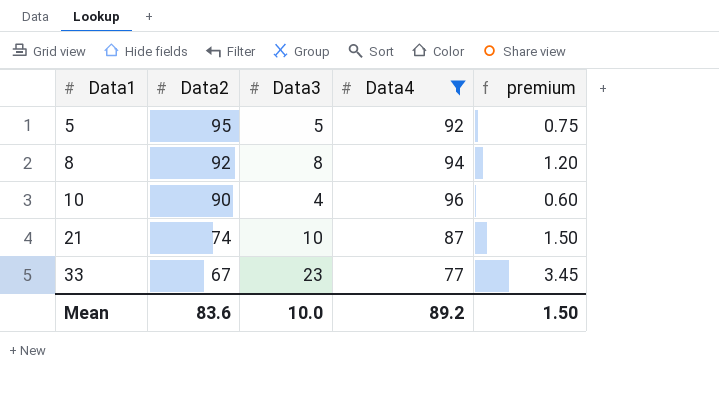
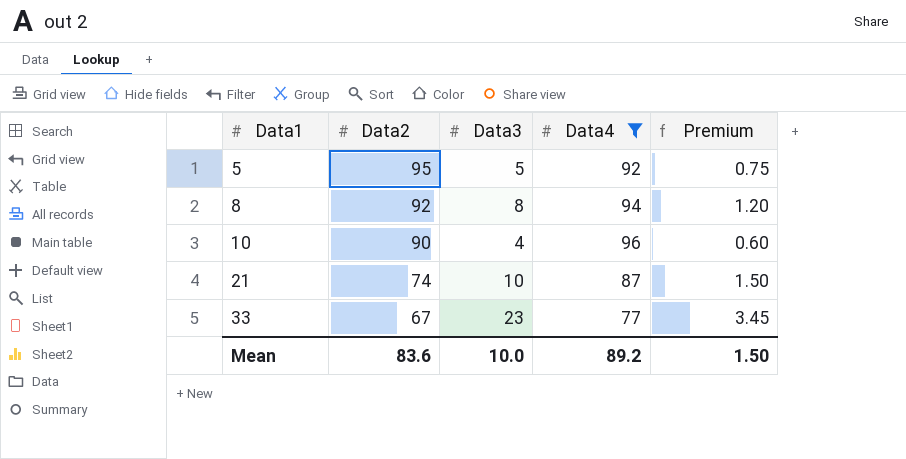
column name: premium -> Premium

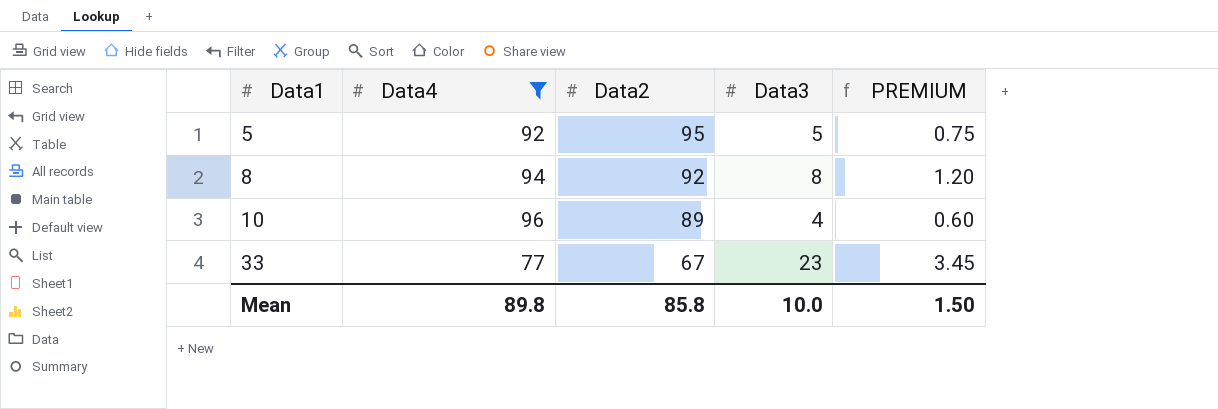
column Data4 | position: 4 -> 2
column name: Premium -> PREMIUM
row 21: 74 | 10 | 87 | 1.50 -> none
10 | Data2: 90 -> 89
Mean | Data4: 89.2 -> 89.8
Mean | Data2: 83.6 -> 85.8

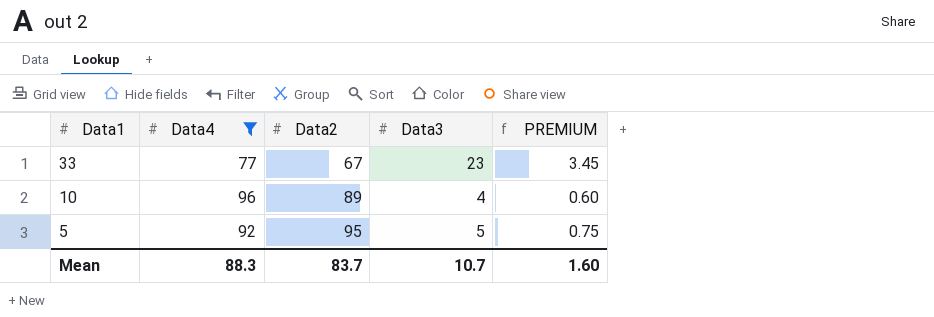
row order: Data1 ascending -> Data1 descending
row 8: 94 | 92 | 8 | 1.20 -> none
Mean | Data4: 89.8 -> 88.3
Mean | Data2: 85.8 -> 83.7
Mean | Data3: 10.0 -> 10.7
Mean | PREMIUM: 1.50 -> 1.60

